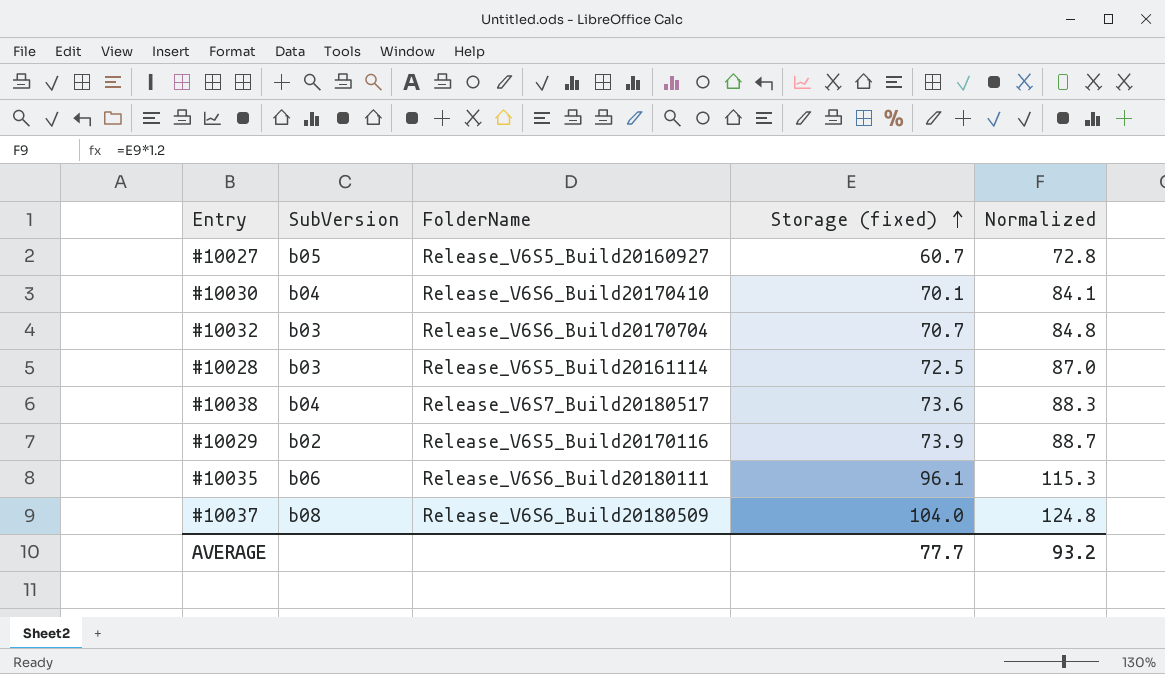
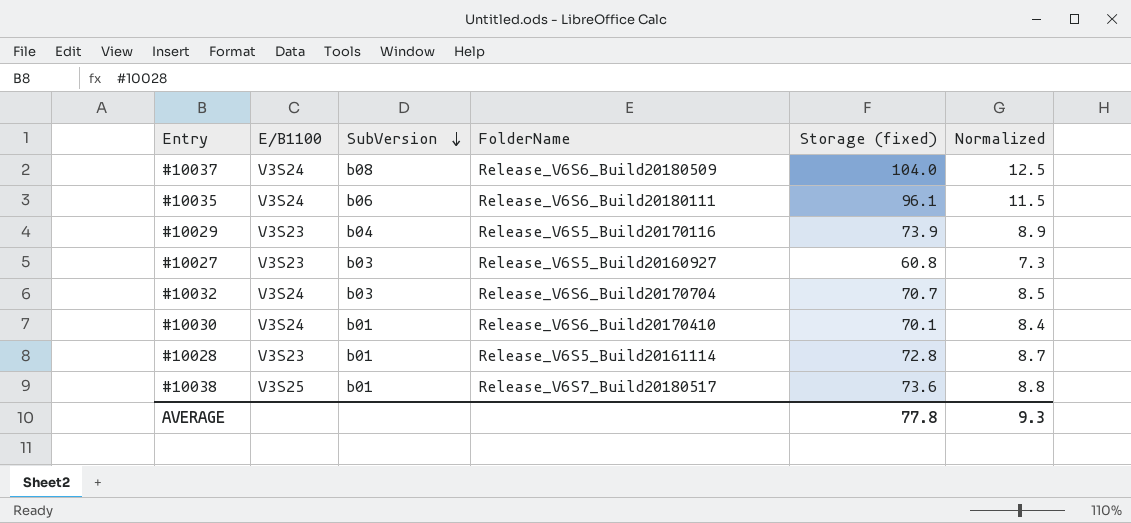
row order: Storage (fixed) ascending -> SubVersion descending
column E/B1100 | position: none -> 2
column Normalized | formula: [Storage (fixed)] * 1.2 -> [Storage (fixed)] * 0.12
#10029 | SubVersion: b02 -> b04
#10027 | SubVersion: b05 -> b03
#10027 | Storage (fixed): 60.7 -> 60.8
#10030 | SubVersion: b04 -> b01
#10028 | SubVersion: b03 -> b01
#10028 | Storage (fixed): 72.5 -> 72.8
#10038 | SubVersion: b04 -> b01
AVERAGE | Storage (fixed): 77.7 -> 77.8
AVERAGE | Normalized: 93.2 -> 9.3

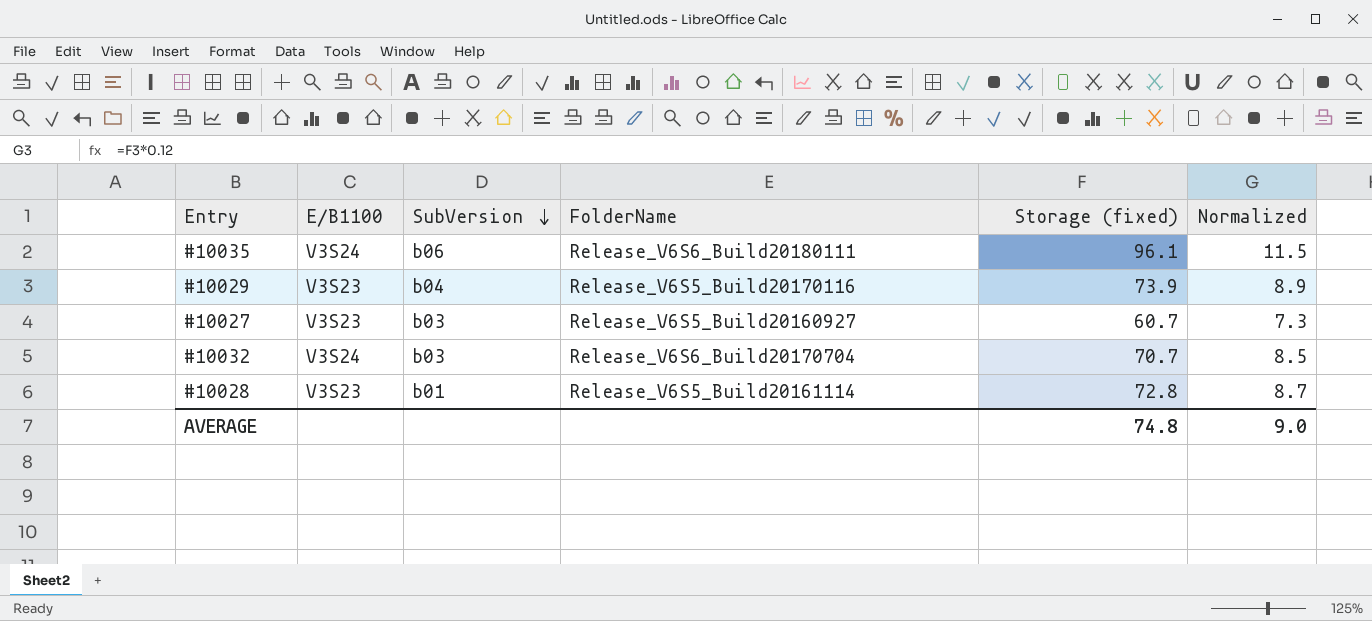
row #10037: V3S24 | b08 | Release_V6S6_Build20180509 | 104.0 | 12.5 -> none
row #10030: V3S24 | b01 | Release_V6S6_Build20170410 | 70.1 | 8.4 -> none
row #10038: V3S25 | b01 | Release_V6S7_Build20180517 | 73.6 | 8.8 -> none
#10027 | Storage (fixed): 60.8 -> 60.7
AVERAGE | Storage (fixed): 77.8 -> 74.8
AVERAGE | Normalized: 9.3 -> 9.0

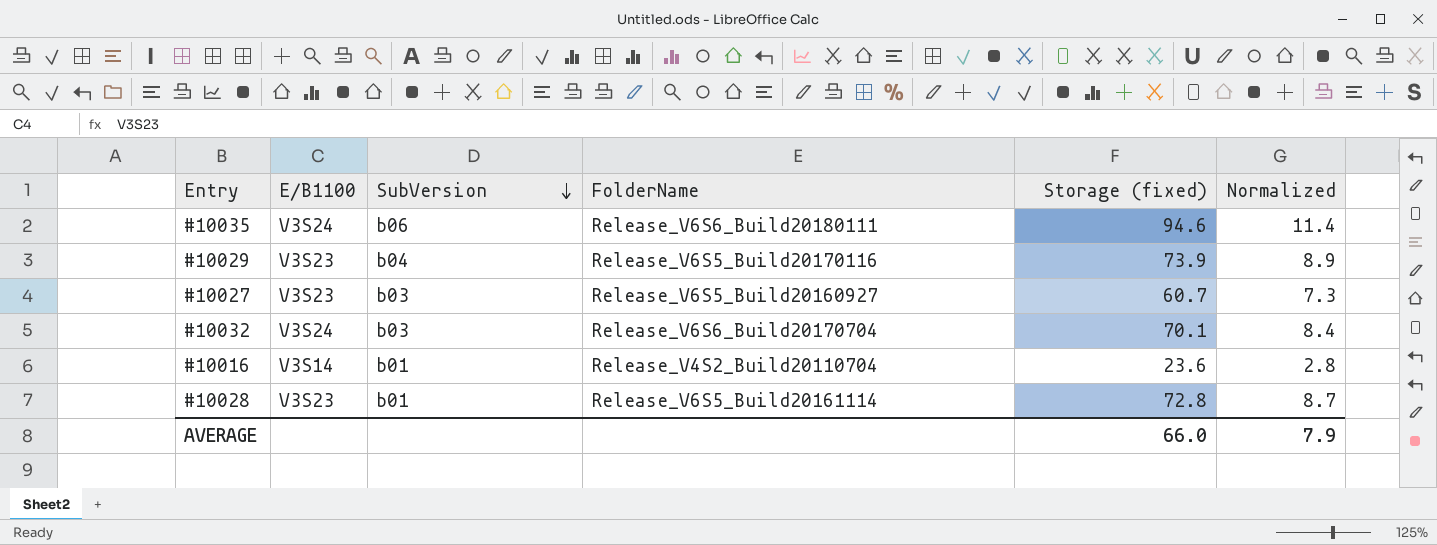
#10035 | Storage (fixed): 96.1 -> 94.6
#10035 | Normalized: 11.5 -> 11.4
#10032 | Storage (fixed): 70.7 -> 70.1
#10032 | Normalized: 8.5 -> 8.4
row #10016: none -> V3S14 | b01 | Release_V4S2_Build20110704 | 23.6 | 2.8
AVERAGE | Storage (fixed): 74.8 -> 66.0
AVERAGE | Normalized: 9.0 -> 7.9

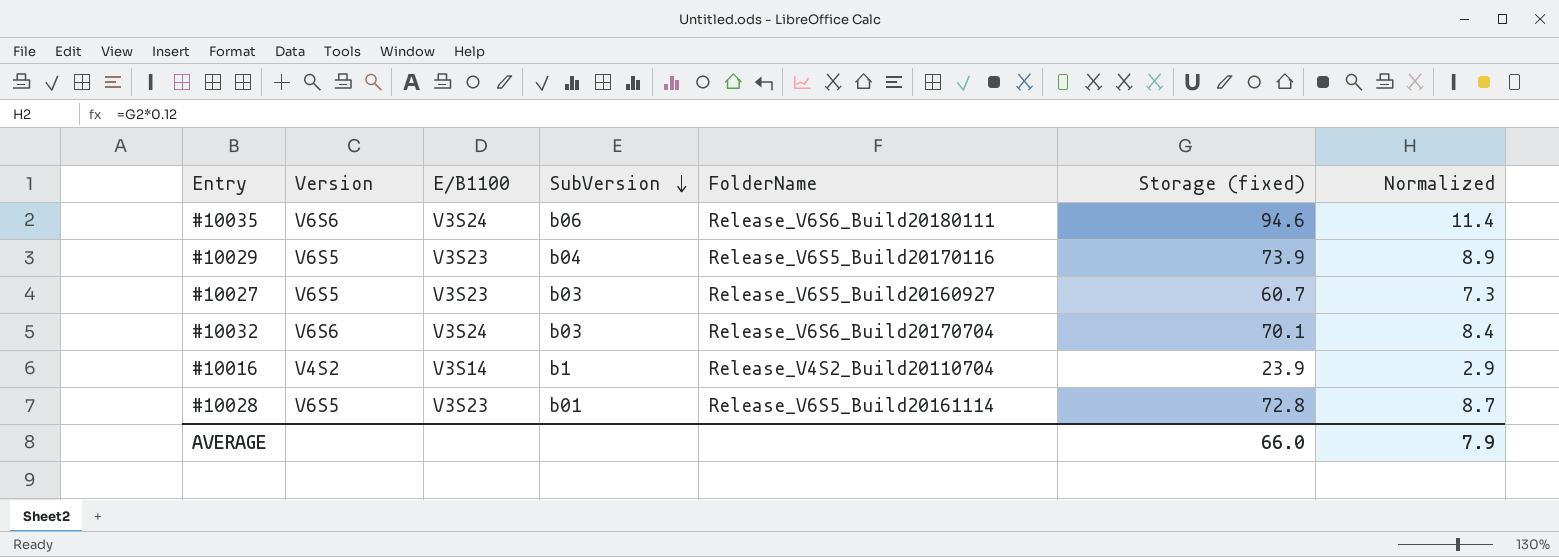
column Version | position: none -> 2
#10016 | SubVersion: b01 -> b1
#10016 | Storage (fixed): 23.6 -> 23.9
#10016 | Normalized: 2.8 -> 2.9

